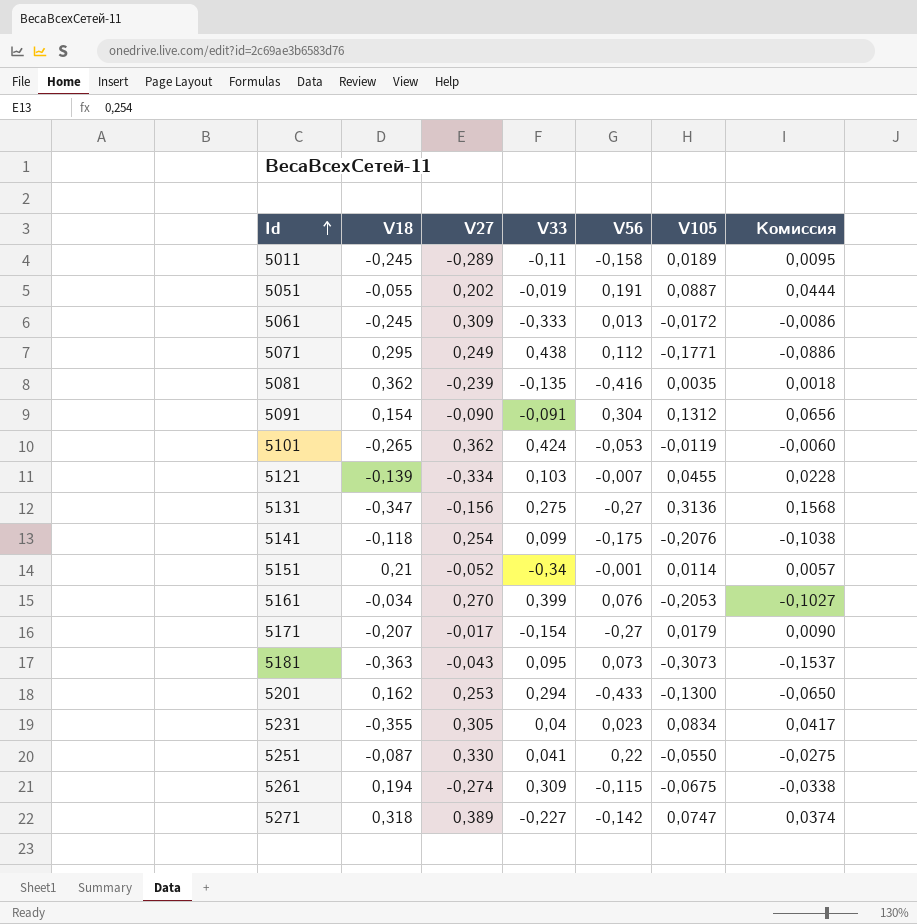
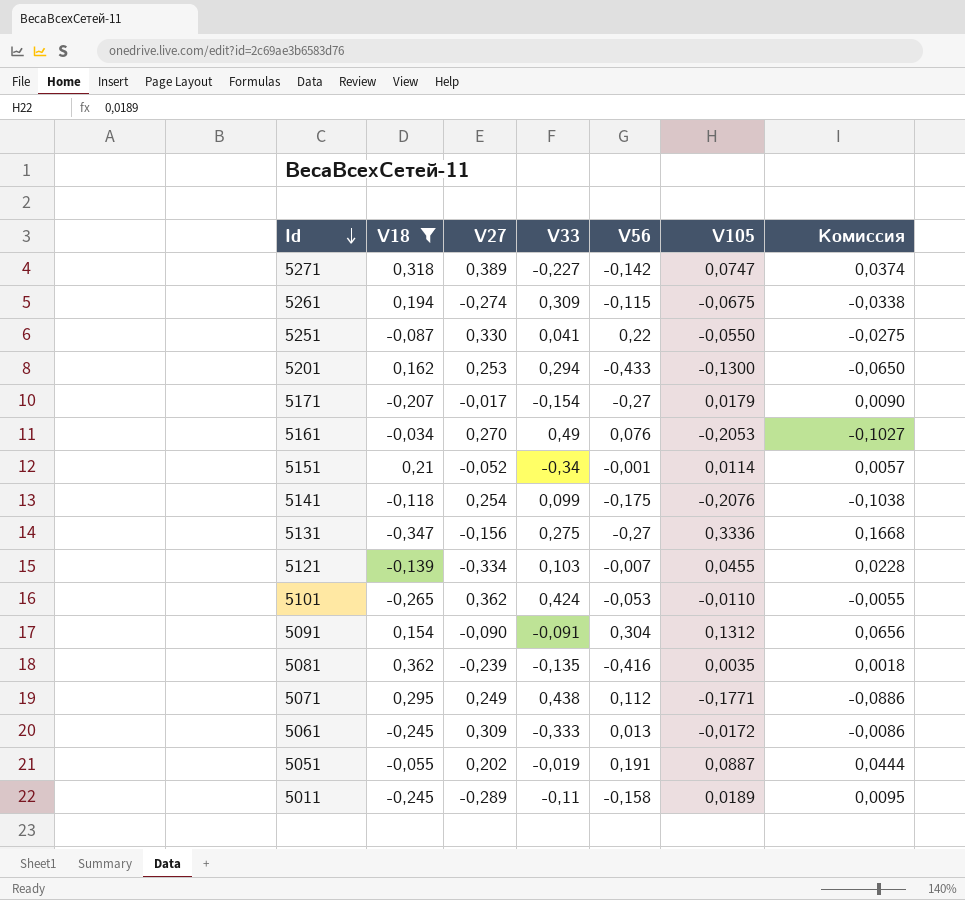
filter: none -> V18 >= -0,347
row order: Id ascending -> Id descending
5161 | V33: 0,399 -> 0,49
5131 | V105: 0,3136 -> 0,3336
5131 | Комиссия: 0,1568 -> 0,1668
5101 | V105: -0,0119 -> -0,0110
5101 | Комиссия: -0,0060 -> -0,0055

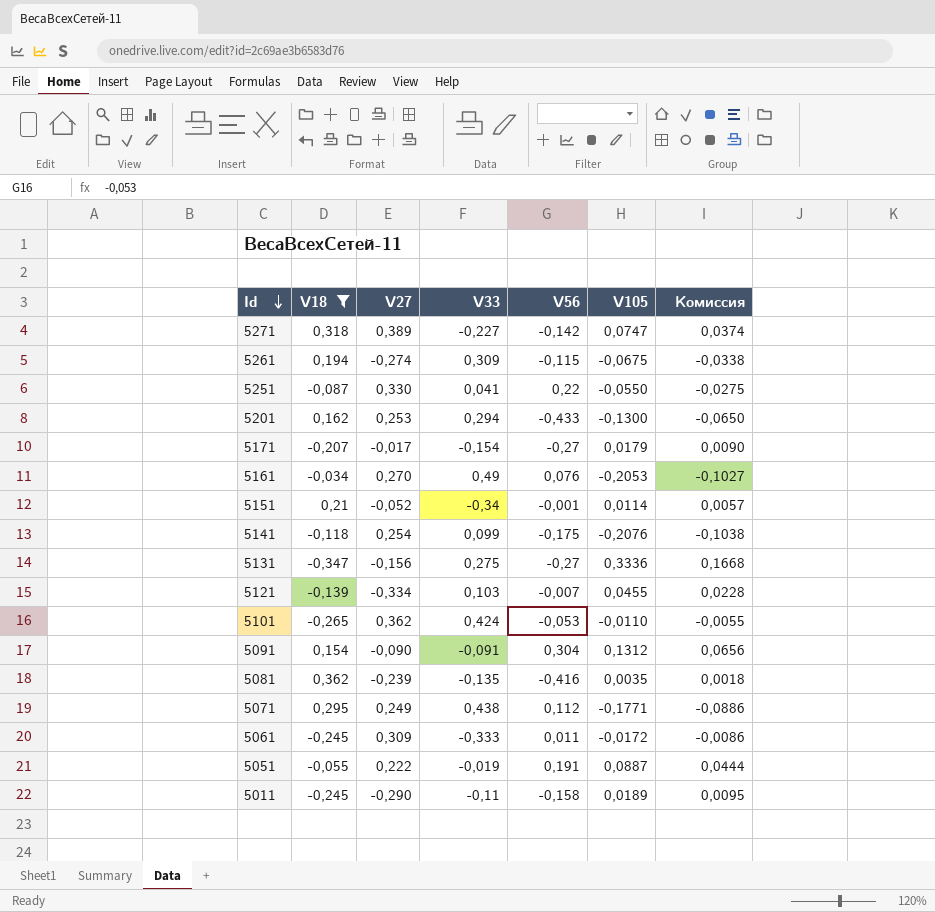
5061 | V56: 0,013 -> 0,011
5051 | V27: 0,202 -> 0,222
5011 | V27: -0,289 -> -0,290

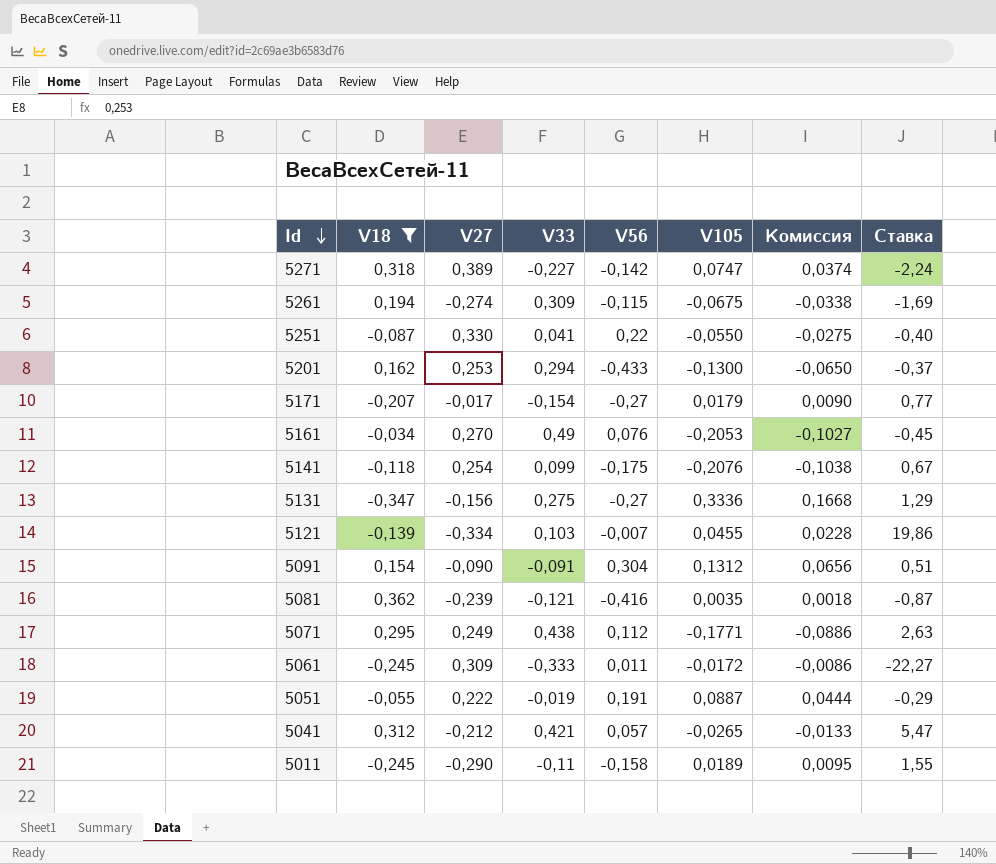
column Ставка | formula: none -> [V18] / [V56]
row 5151: 0,21 | -0,052 | -0,34 | -0,001 | 0,0114 | 0,0057 -> none
row 5101: -0,265 | 0,362 | 0,424 | -0,053 | -0,0110 | -0,0055 -> none
5081 | V33: -0,135 -> -0,121
row 5041: none -> 0,312 | -0,212 | 0,421 | 0,057 | -0,0265 | -0,0133 | 5,47

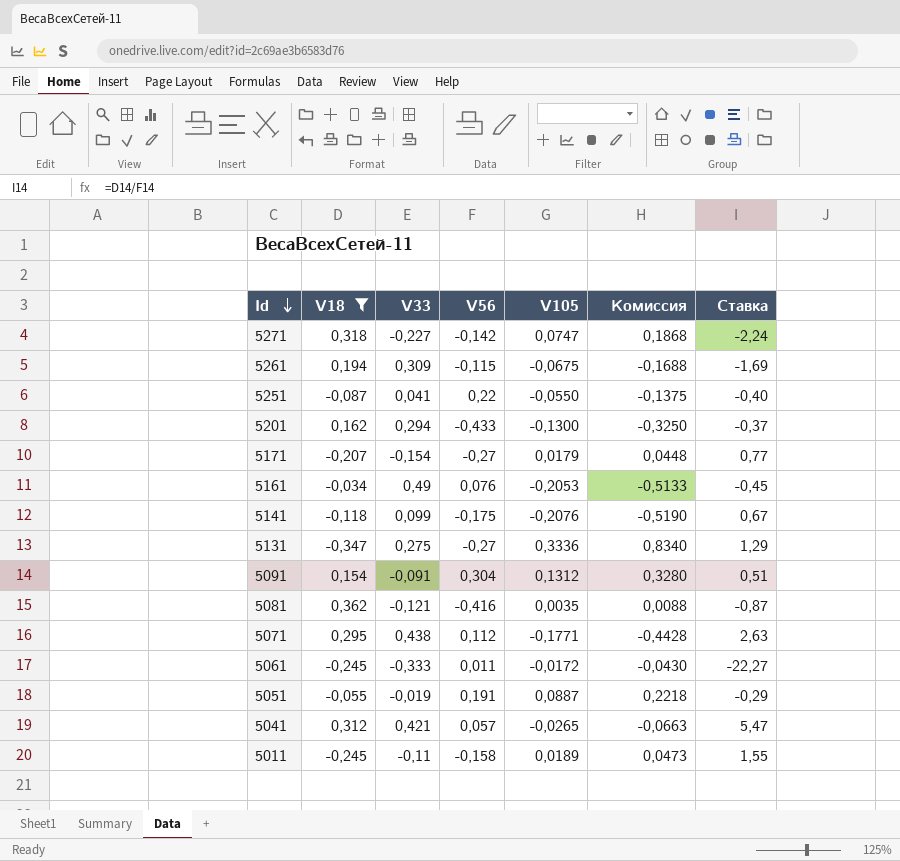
column V27 | position: 3 -> none
column Комиссия | formula: [V105] * 0,5 -> [V105] * 2,5
row 5121: -0,139 | -0,334 | 0,103 | -0,007 | 0,0455 | 0,0228 | 19,86 -> none

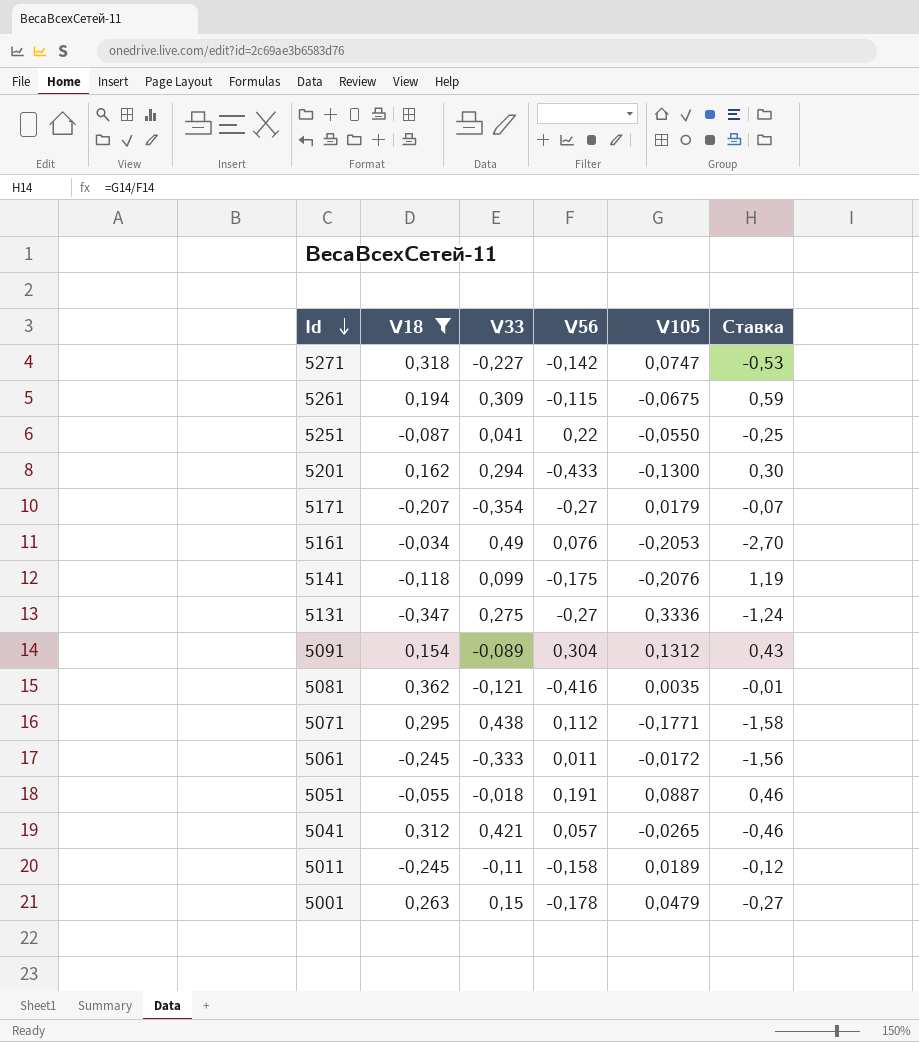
column Комиссия | formula: [V105] * 2,5 -> none
column Ставка | formula: [V18] / [V56] -> [V105] / [V56]
5171 | V33: -0,154 -> -0,354
5091 | V33: -0,091 -> -0,089
5051 | V33: -0,019 -> -0,018
row 5001: none -> 0,263 | 0,15 | -0,178 | 0,0479 | -0,27

